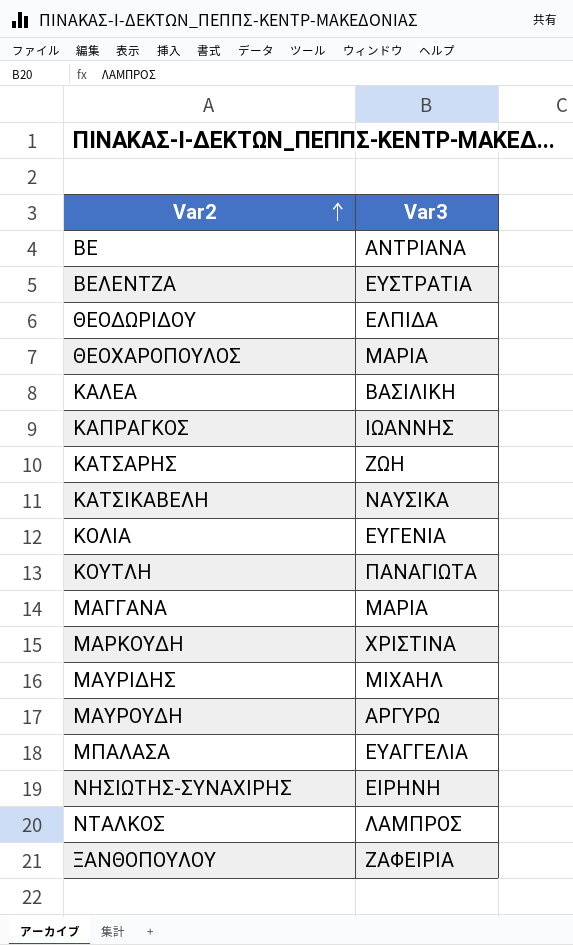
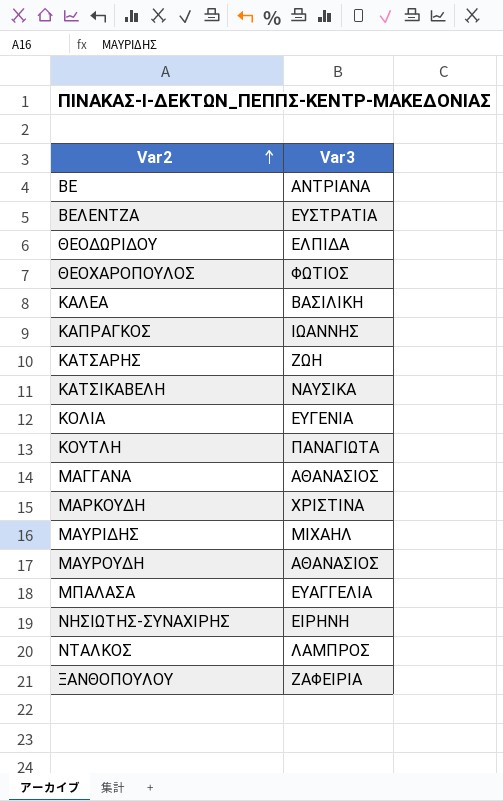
ΘΕΟΧΑΡΟΠΟΥΛΟΣ | Var3: ΜΑΡΙΑ -> ΦΩΤΙΟΣ
ΜΑΓΓΑΝΑ | Var3: ΜΑΡΙΑ -> ΑΘΑΝΑΣΙΟΣ
ΜΑΥΡΟΥΔΗ | Var3: ΑΡΓΥΡΩ -> ΑΘΑΝΑΣΙΟΣ

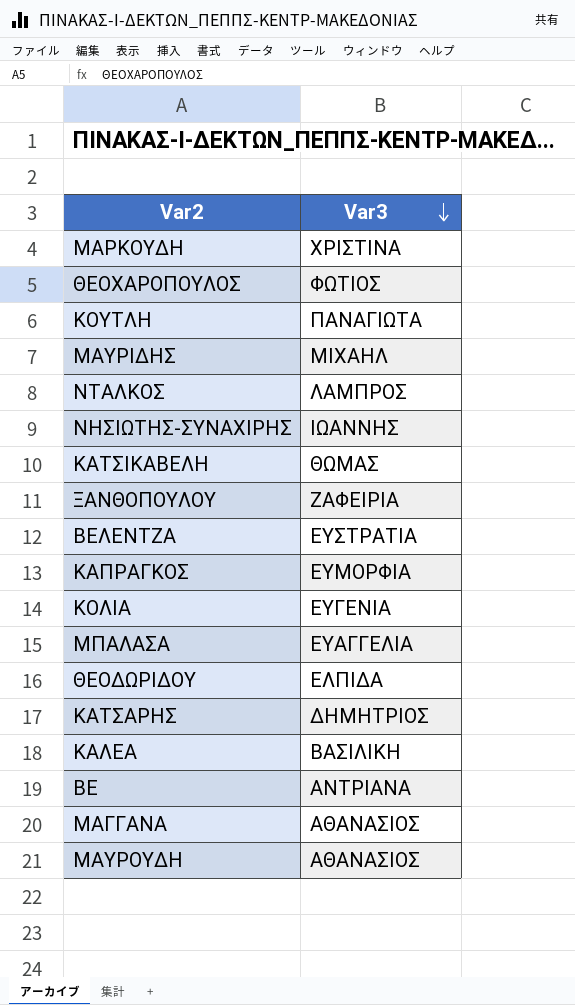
row order: Var2 ascending -> Var3 descending
ΝΗΣΙΩΤΗΣ-ΣΥΝΑΧΙΡΗΣ | Var3: ΕΙΡΗΝΗ -> ΙΩΑΝΝΗΣ
ΚΑΤΣΙΚΑΒΕΛΗ | Var3: ΝΑΥΣΙΚΑ -> ΘΩΜΑΣ
ΚΑΠΡΑΓΚΟΣ | Var3: ΙΩΑΝΝΗΣ -> ΕΥΜΟΡΦΙΑ
ΚΑΤΣΑΡΗΣ | Var3: ΖΩΗ -> ΔΗΜΗΤΡΙΟΣ

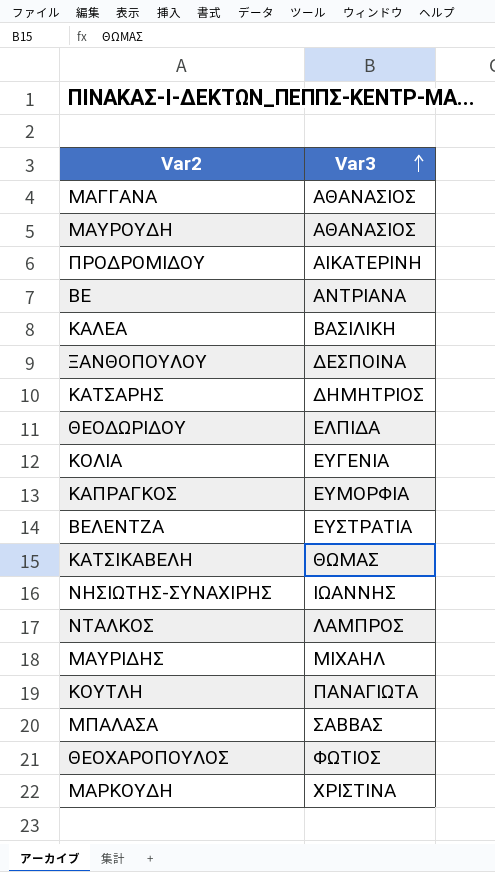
row order: Var3 descending -> Var3 ascending
row ΠΡΟΔΡΟΜΙΔΟΥ: none -> ΑΙΚΑΤΕΡΙΝΗ
ΞΑΝΘΟΠΟΥΛΟΥ | Var3: ΖΑΦΕΙΡΙΑ -> ΔΕΣΠΟΙΝΑ
ΜΠΑΛΑΣΑ | Var3: ΕΥΑΓΓΕΛΙΑ -> ΣΑΒΒΑΣ

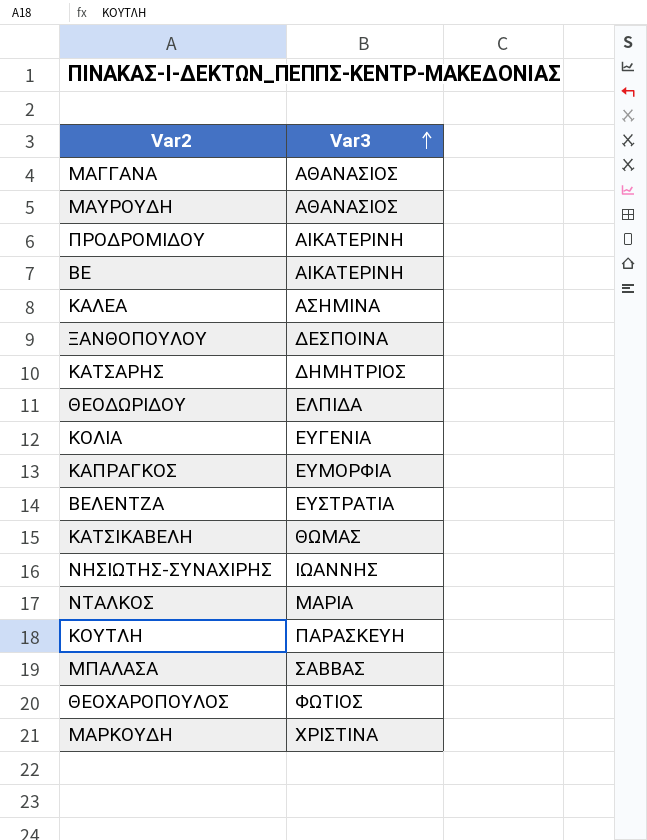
row ΜΑΥΡΙΔΗΣ: ΜΙΧΑΗΛ -> none
ΒΕ | Var3: ΑΝΤΡΙΑΝΑ -> ΑΙΚΑΤΕΡΙΝΗ
ΚΑΛΕΑ | Var3: ΒΑΣΙΛΙΚΗ -> ΑΣΗΜΙΝΑ
ΝΤΑΛΚΟΣ | Var3: ΛΑΜΠΡΟΣ -> ΜΑΡΙΑ
ΚΟΥΤΛΗ | Var3: ΠΑΝΑΓΙΩΤΑ -> ΠΑΡΑΣΚΕΥΗ

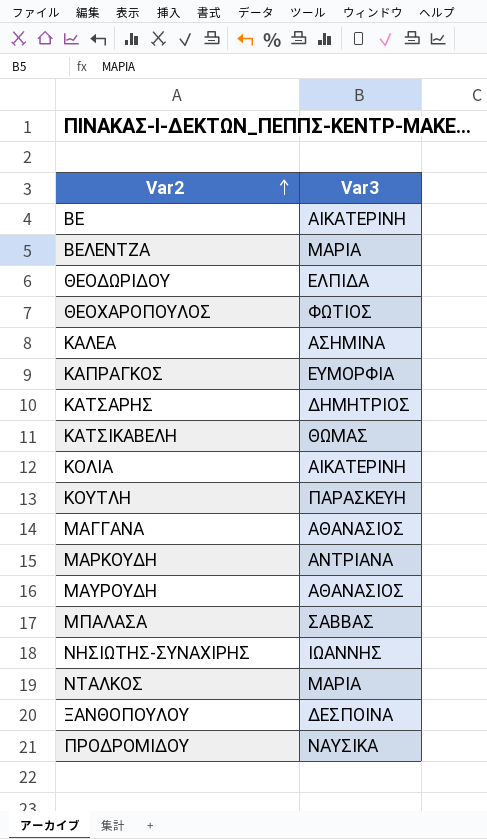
row order: Var3 ascending -> Var2 ascending
ΒΕΛΕΝΤΖΑ | Var3: ΕΥΣΤΡΑΤΙΑ -> ΜΑΡΙΑ
ΚΟΛΙΑ | Var3: ΕΥΓΕΝΙΑ -> ΑΙΚΑΤΕΡΙΝΗ
ΜΑΡΚΟΥΔΗ | Var3: ΧΡΙΣΤΙΝΑ -> ΑΝΤΡΙΑΝΑ
ΠΡΟΔΡΟΜΙΔΟΥ | Var3: ΑΙΚΑΤΕΡΙΝΗ -> ΝΑΥΣΙΚΑ

